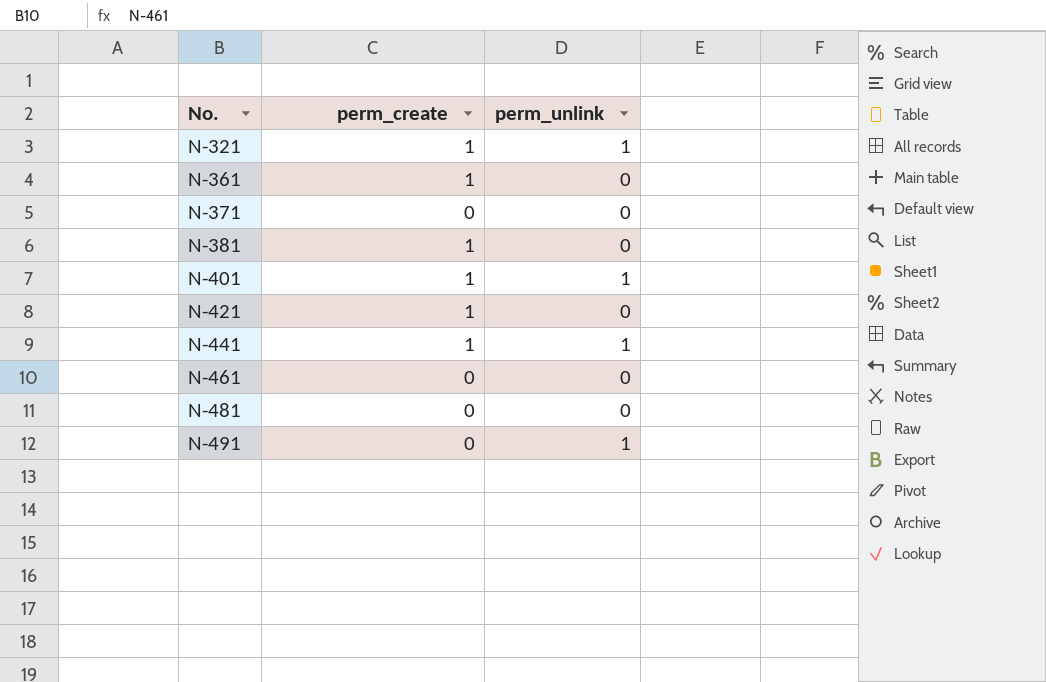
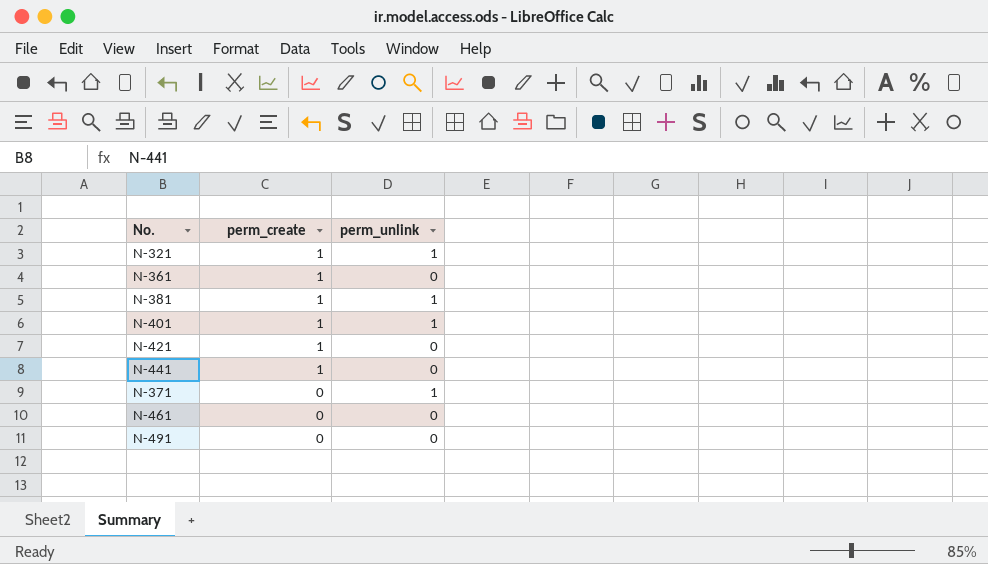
row order: No. ascending -> perm_create descending
row N-481: 0 | 0 -> none
N-381 | perm_unlink: 0 -> 1
N-441 | perm_unlink: 1 -> 0
N-371 | perm_unlink: 0 -> 1
N-491 | perm_unlink: 1 -> 0

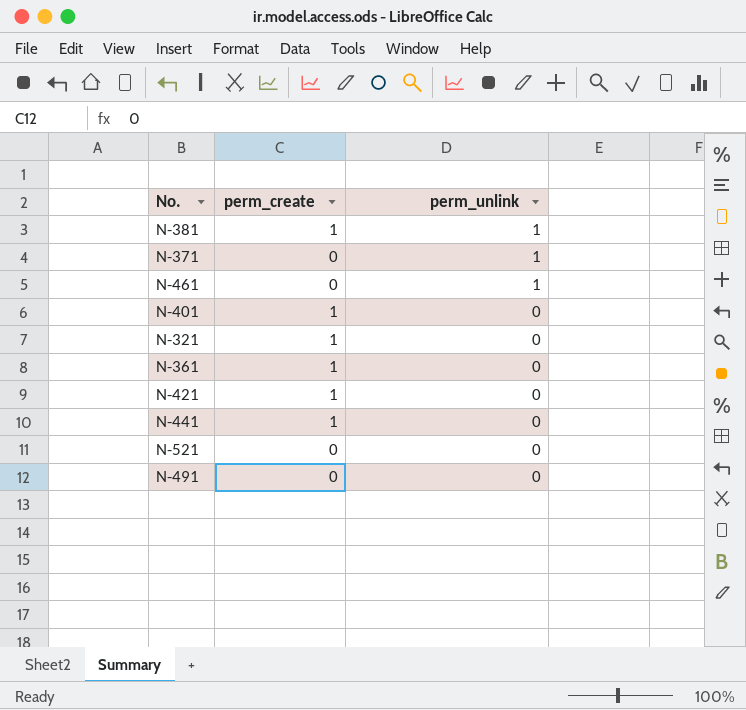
row order: perm_create descending -> perm_unlink descending
N-461 | perm_unlink: 0 -> 1
N-401 | perm_unlink: 1 -> 0
N-321 | perm_unlink: 1 -> 0
row N-521: none -> 0 | 0

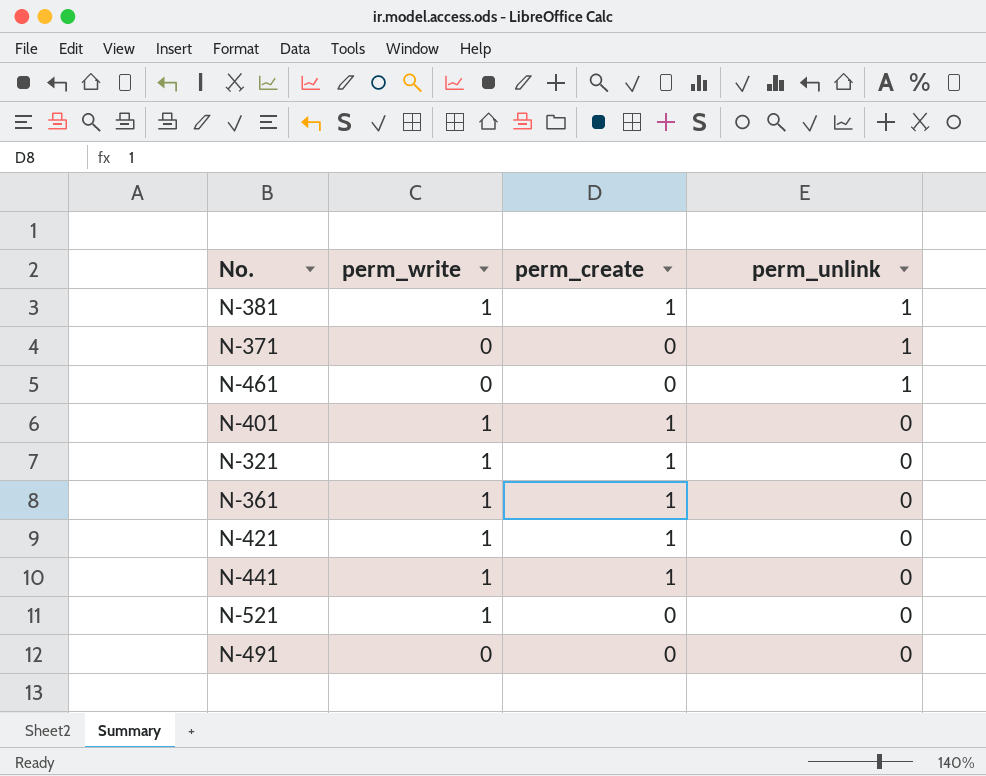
column perm_write | position: none -> 2

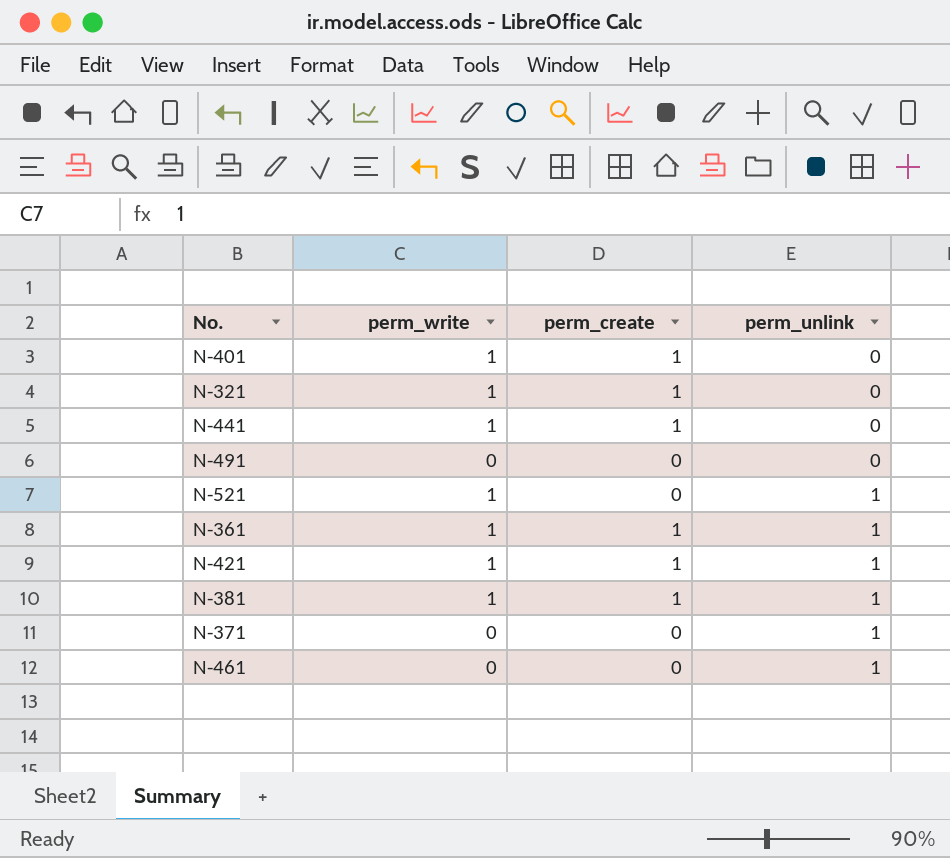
row order: perm_unlink descending -> perm_unlink ascending
N-521 | perm_unlink: 0 -> 1
N-361 | perm_unlink: 0 -> 1
N-421 | perm_unlink: 0 -> 1

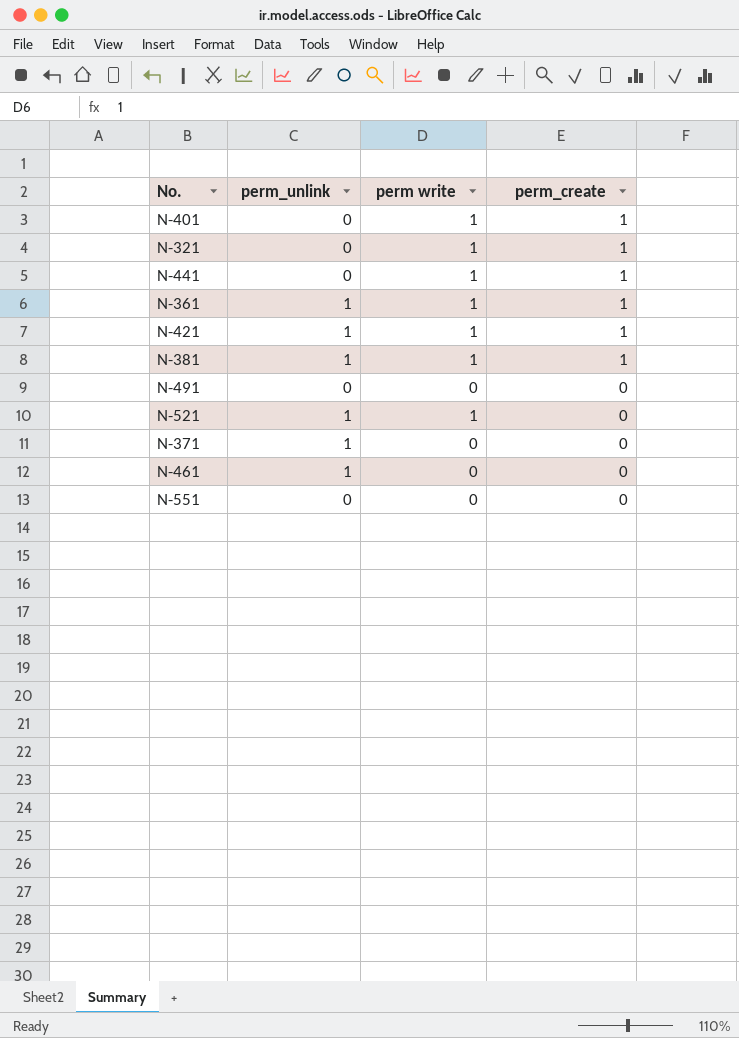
row order: perm_unlink ascending -> perm_create descending
column perm_unlink | position: 4 -> 2
column name: perm_write -> perm write
row N-551: none -> 0 | 0 | 0

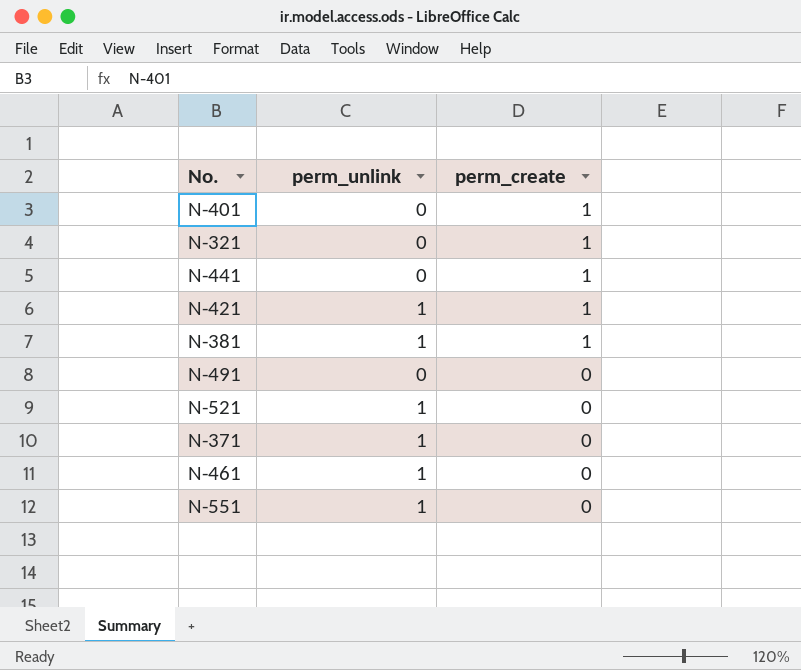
column perm write | position: 3 -> none
row N-361: 1 | 1 | 1 -> none
N-551 | perm_unlink: 0 -> 1

